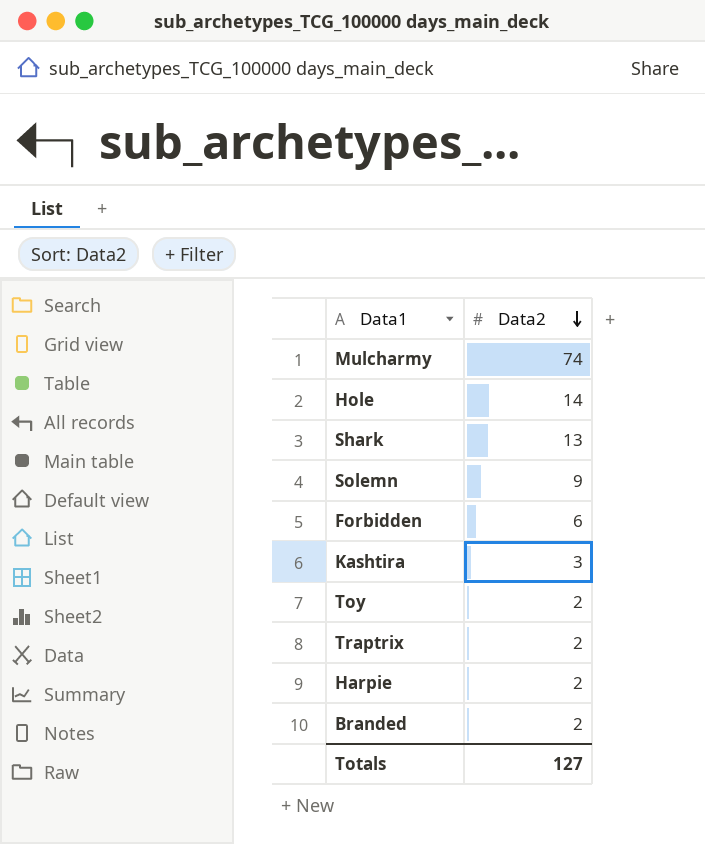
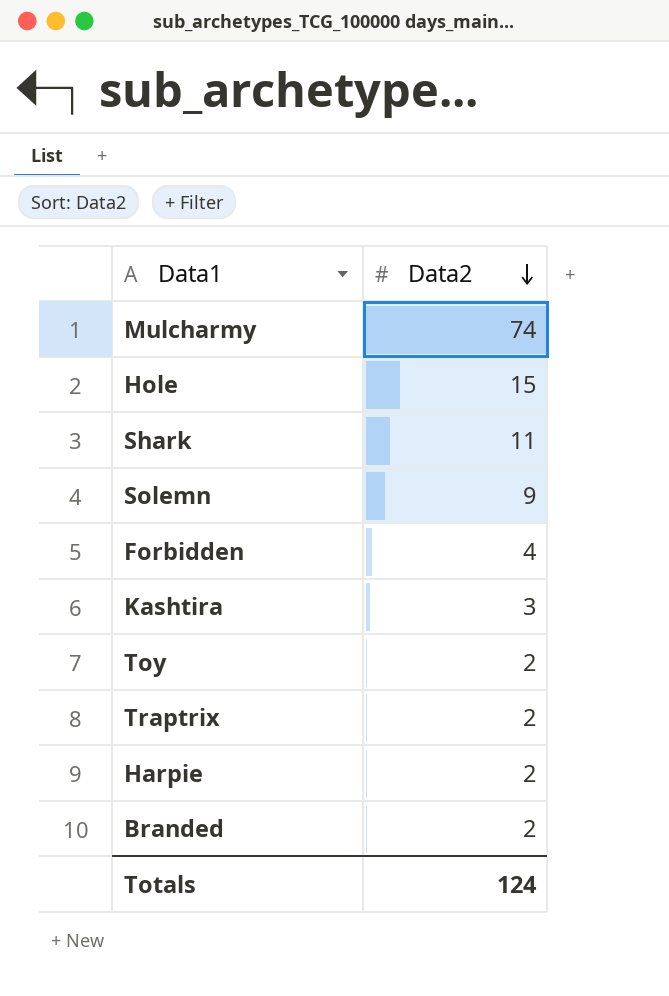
Hole | Data2: 14 -> 15
Shark | Data2: 13 -> 11
Forbidden | Data2: 6 -> 4
Totals | Data2: 127 -> 124

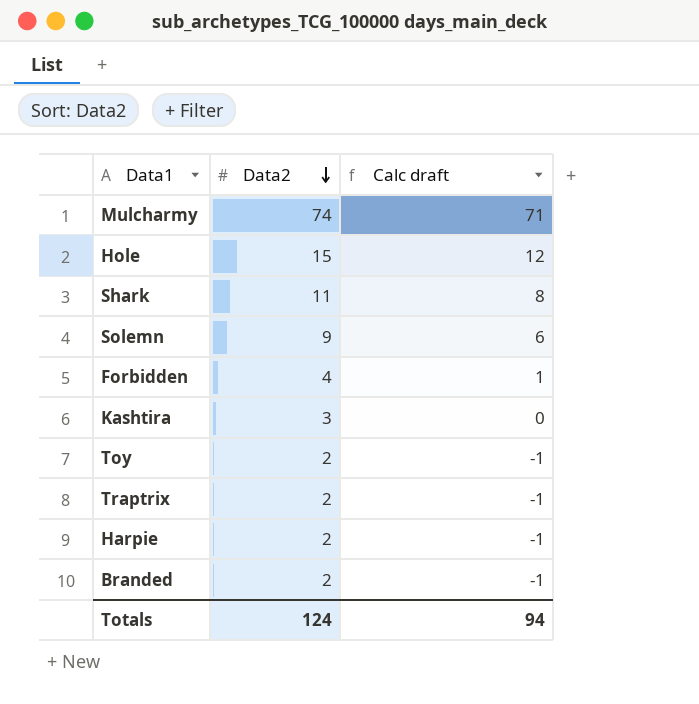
column Calc draft | formula: none -> [Data2] - 3

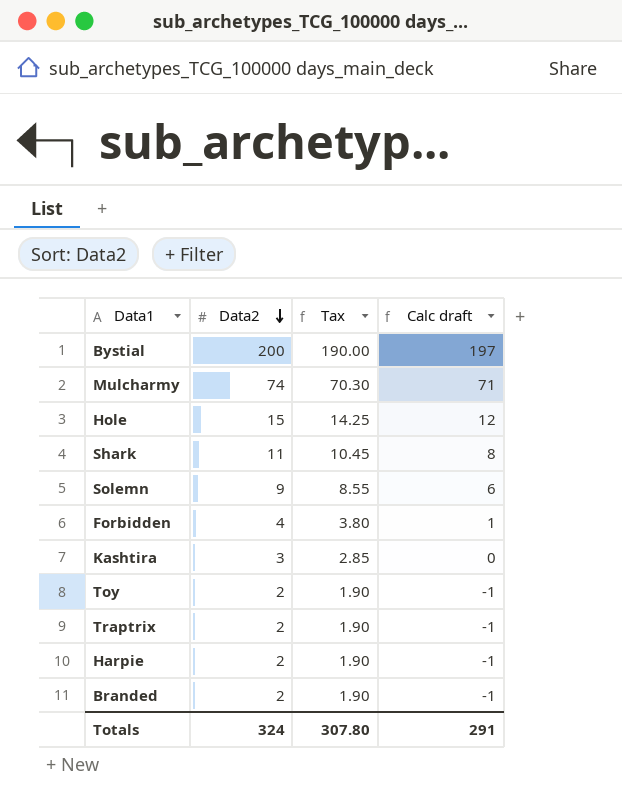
column Tax | formula: none -> [Data2] * 0.95
row Bystial: none -> 200 | 190.00 | 197
Totals | Data2: 124 -> 324
Totals | Calc draft: 94 -> 291

